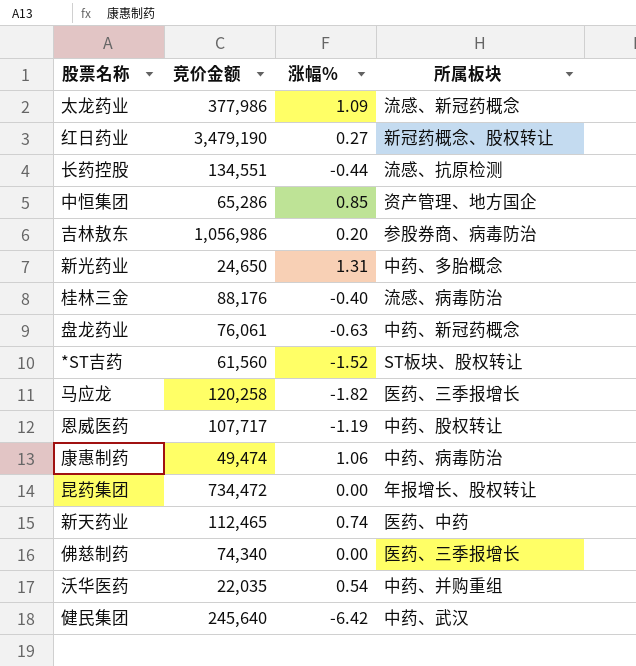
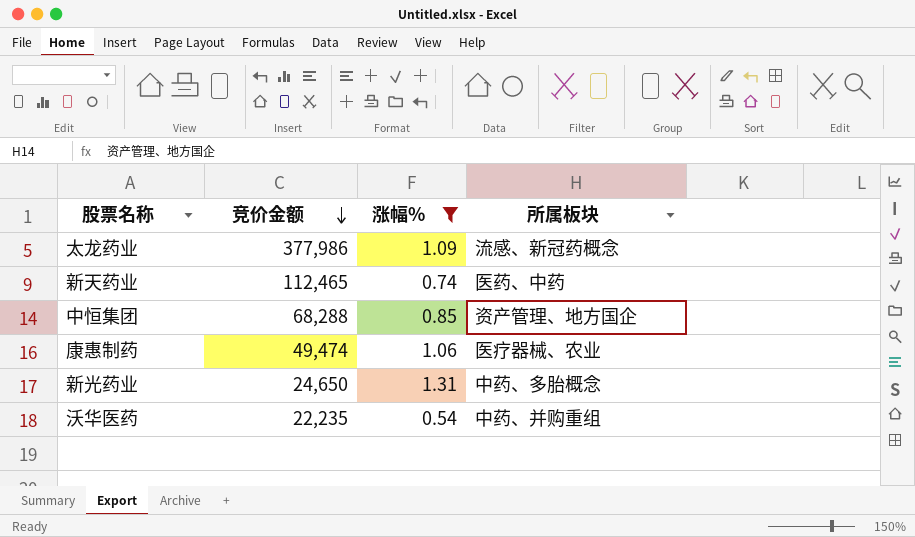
filter: none -> 涨幅% >= 0.54
row order: none -> 竞价金额 descending
中恒集团 | 竞价金额: 65,286 -> 68,288
康惠制药 | 所属板块: 中药、病毒防治 -> 医疗器械、农业
沃华医药 | 竞价金额: 22,035 -> 22,235

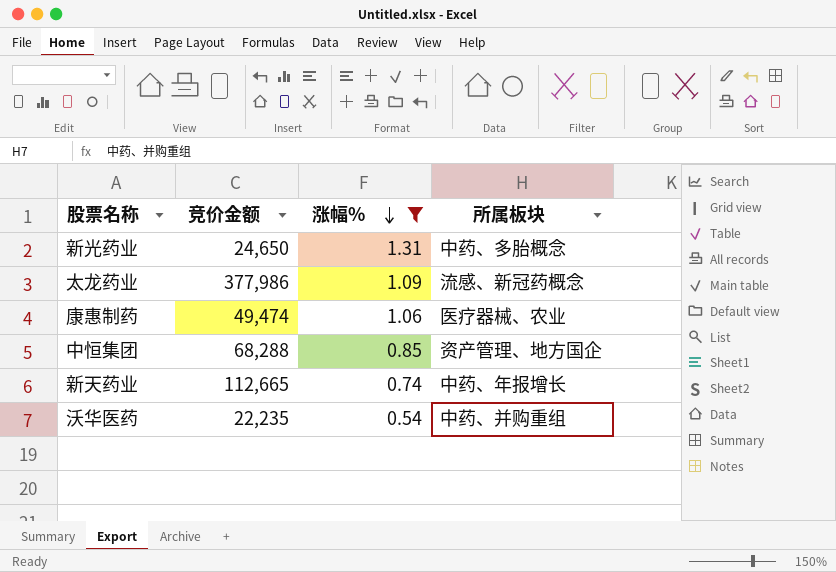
row order: 竞价金额 descending -> 涨幅% descending
新天药业 | 竞价金额: 112,465 -> 112,665
新天药业 | 所属板块: 医药、中药 -> 中药、年报增长

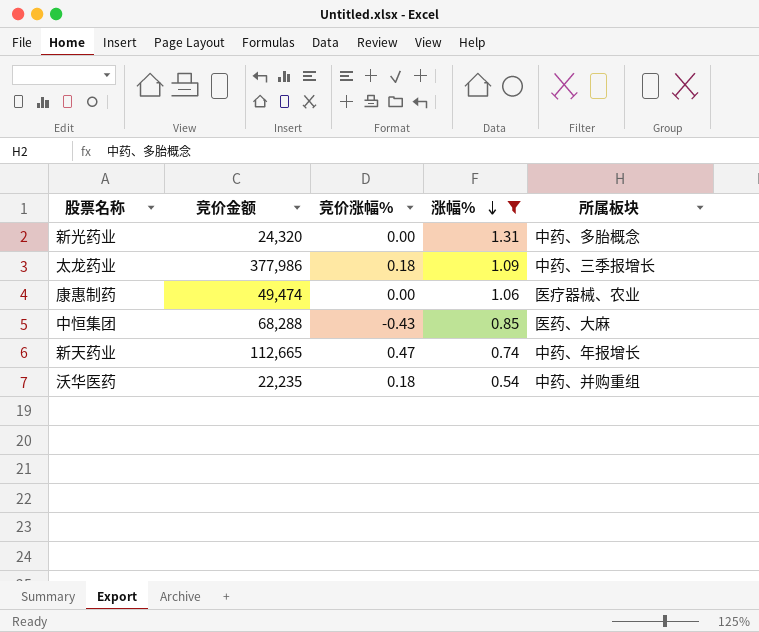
column 竞价涨幅% | position: none -> 3
新光药业 | 竞价金额: 24,650 -> 24,320
太龙药业 | 所属板块: 流感、新冠药概念 -> 中药、三季报增长
中恒集团 | 所属板块: 资产管理、地方国企 -> 医药、大麻

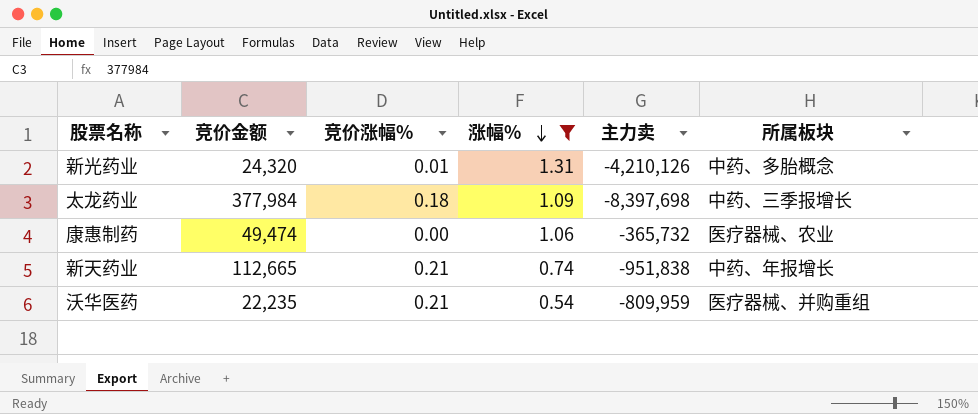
column 主力卖 | position: none -> 5
row 中恒集团: 68,288 | -0.43 | 0.85 | 医药、大麻 -> none
新光药业 | 竞价涨幅%: 0.00 -> 0.01
太龙药业 | 竞价金额: 377,986 -> 377,984
新天药业 | 竞价涨幅%: 0.47 -> 0.21
沃华医药 | 竞价涨幅%: 0.18 -> 0.21
沃华医药 | 所属板块: 中药、并购重组 -> 医疗器械、并购重组

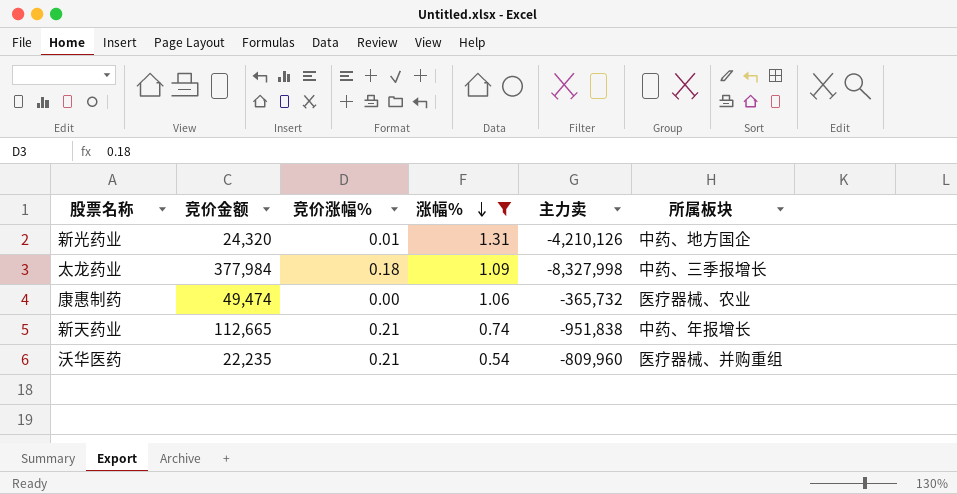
新光药业 | 所属板块: 中药、多胎概念 -> 中药、地方国企
太龙药业 | 主力卖: -8,397,698 -> -8,327,998
沃华医药 | 主力卖: -809,959 -> -809,960

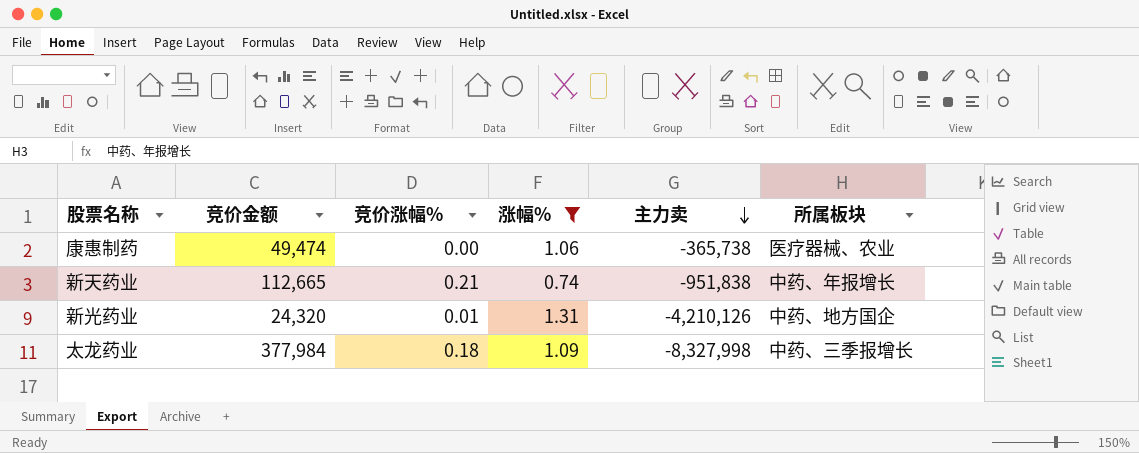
row order: 涨幅% descending -> 主力卖 descending
row 沃华医药: 22,235 | 0.21 | 0.54 | -809,960 | 医疗器械、并购重组 -> none
康惠制药 | 主力卖: -365,732 -> -365,738

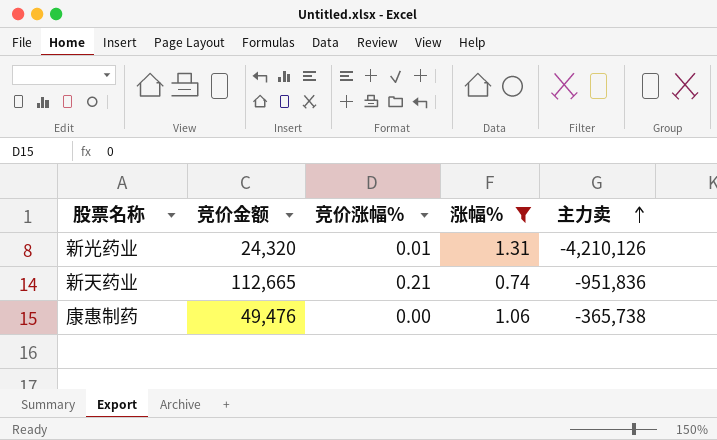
row order: 主力卖 descending -> 主力卖 ascending
column 所属板块 | position: 6 -> none
row 太龙药业: 377,984 | 0.18 | 1.09 | -8,327,998 | 中药、三季报增长 -> none
新天药业 | 主力卖: -951,838 -> -951,836
康惠制药 | 竞价金额: 49,474 -> 49,476

